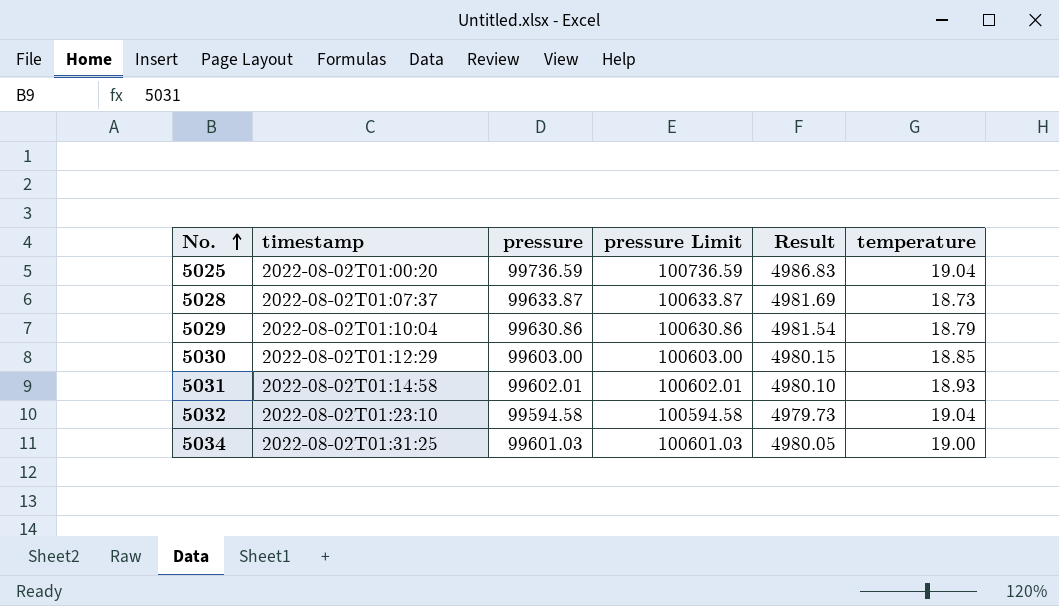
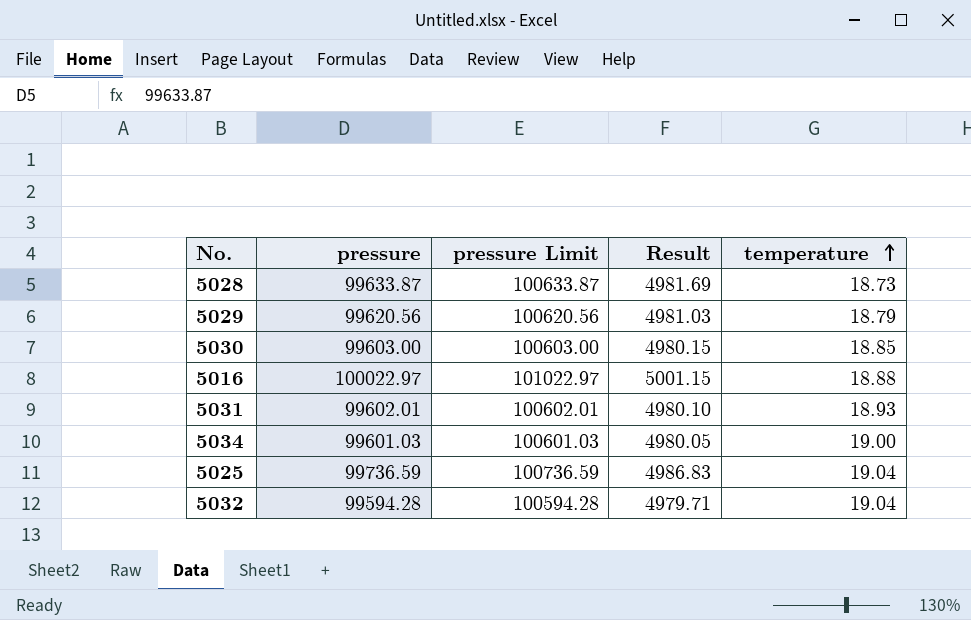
row order: No. ascending -> temperature ascending
column timestamp | position: 2 -> none
5029 | pressure: 99630.86 -> 99620.56
5029 | pressure Limit: 100630.86 -> 100620.56
5029 | Result: 4981.54 -> 4981.03
row 5016: none -> 100022.97 | 101022.97 | 5001.15 | 18.88
5032 | pressure: 99594.58 -> 99594.28
5032 | pressure Limit: 100594.58 -> 100594.28
5032 | Result: 4979.73 -> 4979.71

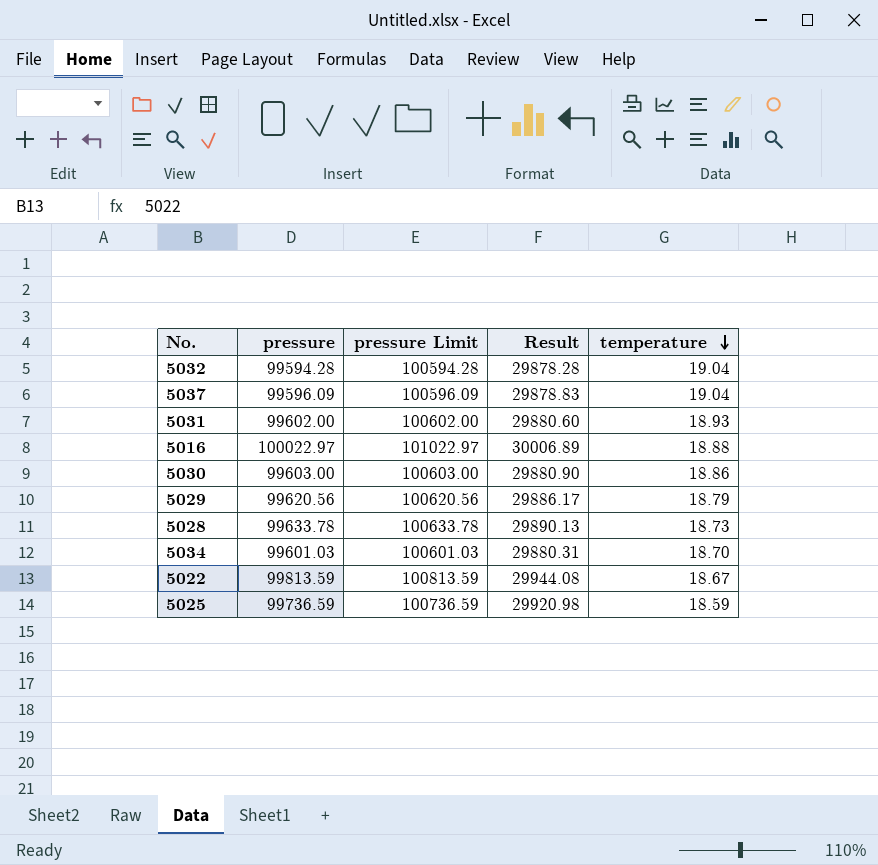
row order: temperature ascending -> temperature descending
column Result | formula: [pressure] * 0.05 -> [pressure] * 0.3
row 5037: none -> 99596.09 | 100596.09 | 29878.83 | 19.04
5031 | pressure: 99602.01 -> 99602.00
5031 | pressure Limit: 100602.01 -> 100602.00
5030 | temperature: 18.85 -> 18.86
5028 | pressure: 99633.87 -> 99633.78
5028 | pressure Limit: 100633.87 -> 100633.78
5034 | temperature: 19.00 -> 18.70
row 5022: none -> 99813.59 | 100813.59 | 29944.08 | 18.67
5025 | temperature: 19.04 -> 18.59

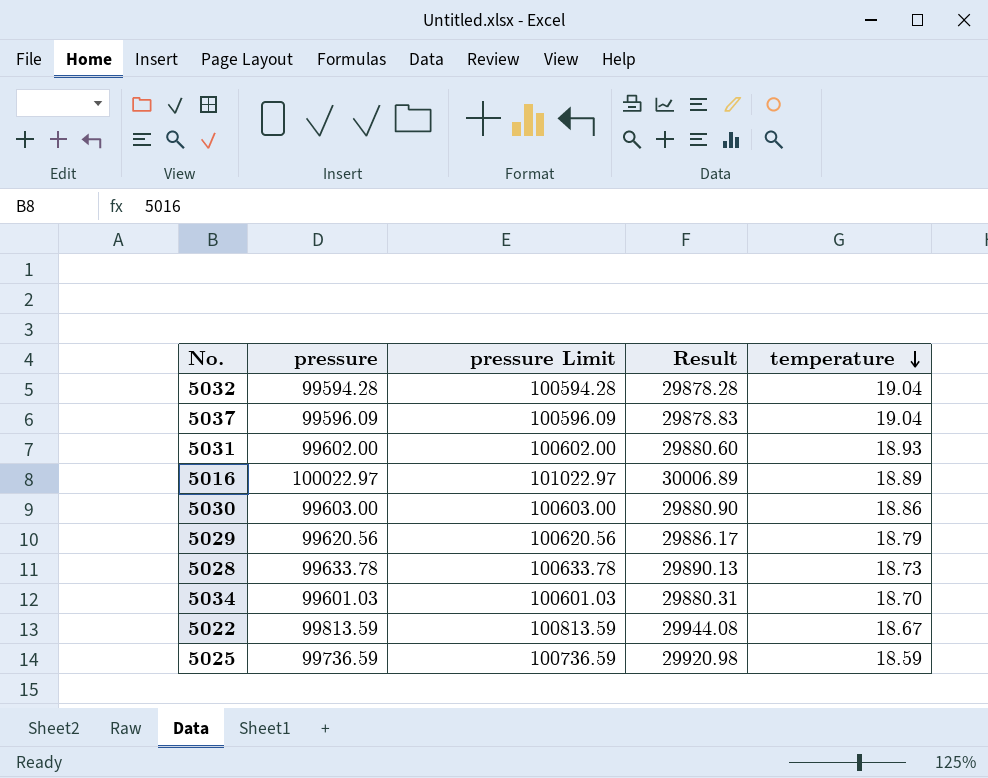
5016 | temperature: 18.88 -> 18.89

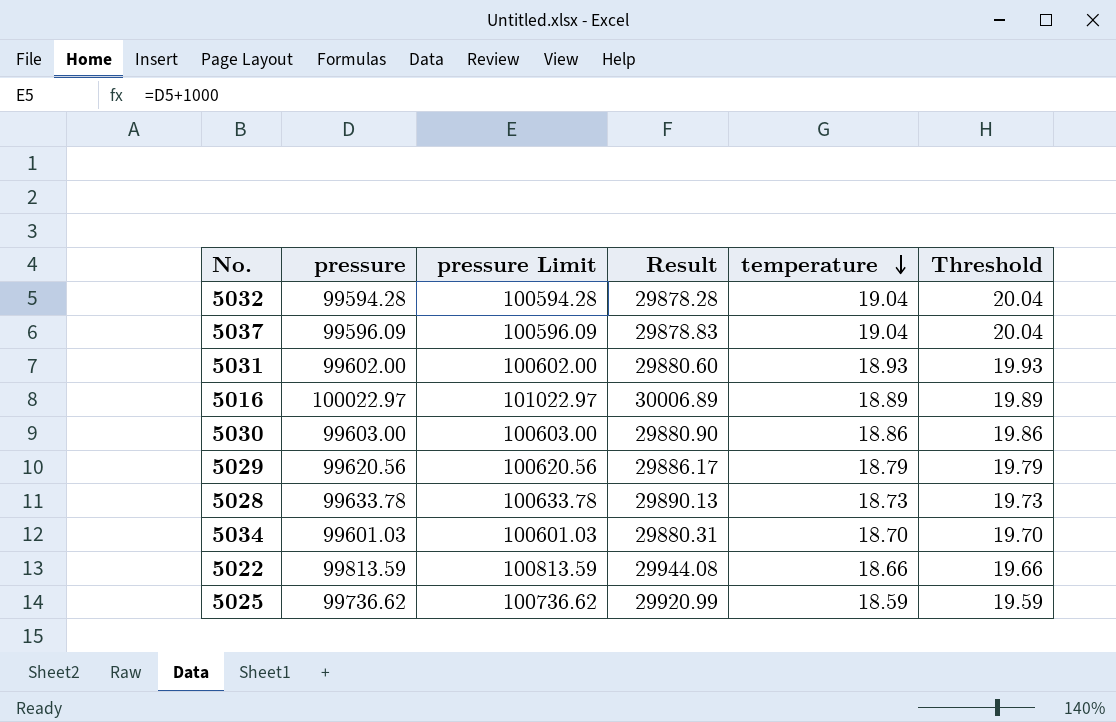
column Threshold | formula: none -> [temperature] + 1
5022 | temperature: 18.67 -> 18.66
5025 | pressure: 99736.59 -> 99736.62
5025 | pressure Limit: 100736.59 -> 100736.62
5025 | Result: 29920.98 -> 29920.99

